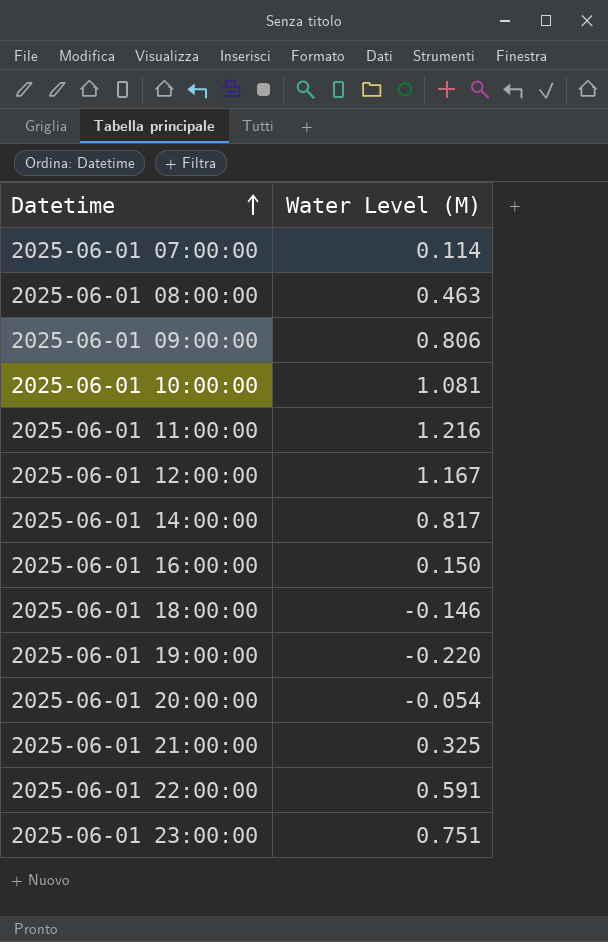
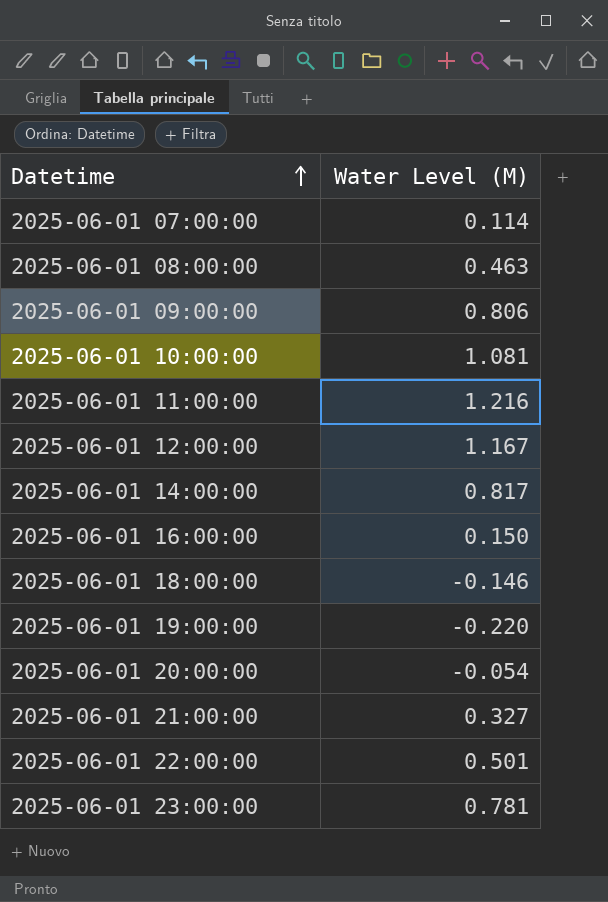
2025-06-01 21:00:00 | Water Level (M): 0.325 -> 0.327
2025-06-01 22:00:00 | Water Level (M): 0.591 -> 0.501
2025-06-01 23:00:00 | Water Level (M): 0.751 -> 0.781

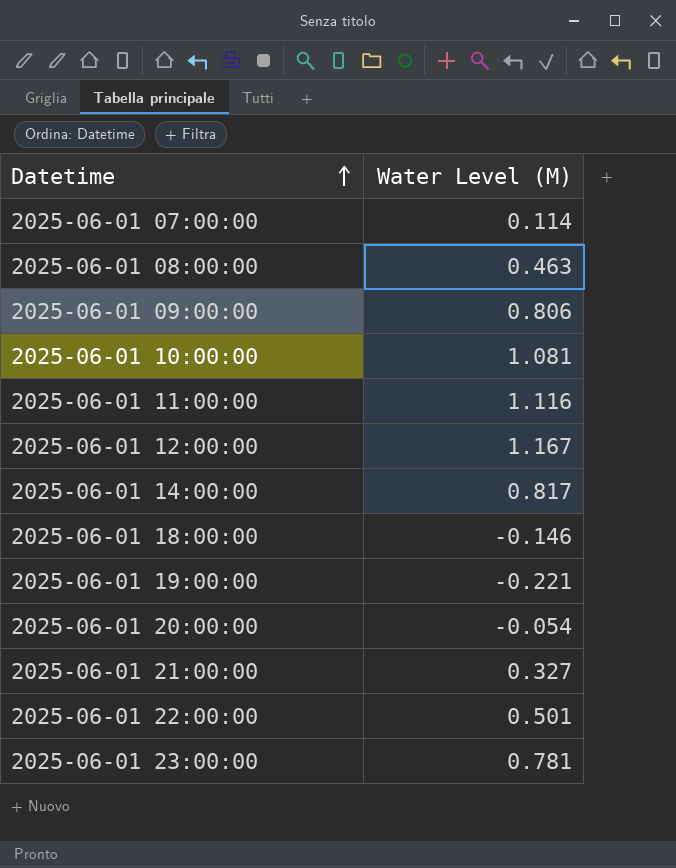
row 2025-06-01 16:00:00: 0.150 -> none
2025-06-01 11:00:00 | Water Level (M): 1.216 -> 1.116
2025-06-01 19:00:00 | Water Level (M): -0.220 -> -0.221

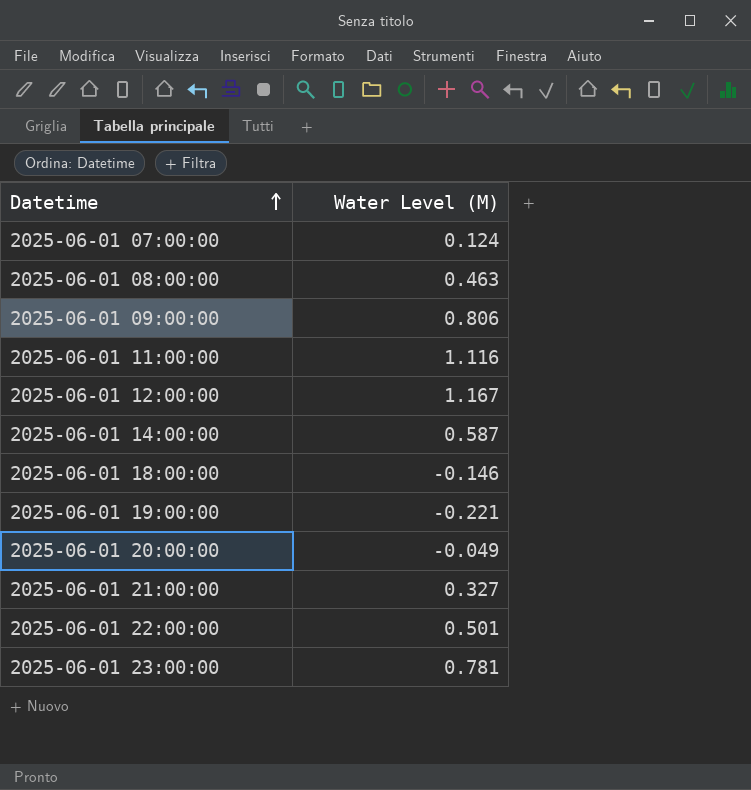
row 2025-06-01 10:00:00: 1.081 -> none
2025-06-01 07:00:00 | Water Level (M): 0.114 -> 0.124
2025-06-01 14:00:00 | Water Level (M): 0.817 -> 0.587
2025-06-01 20:00:00 | Water Level (M): -0.054 -> -0.049

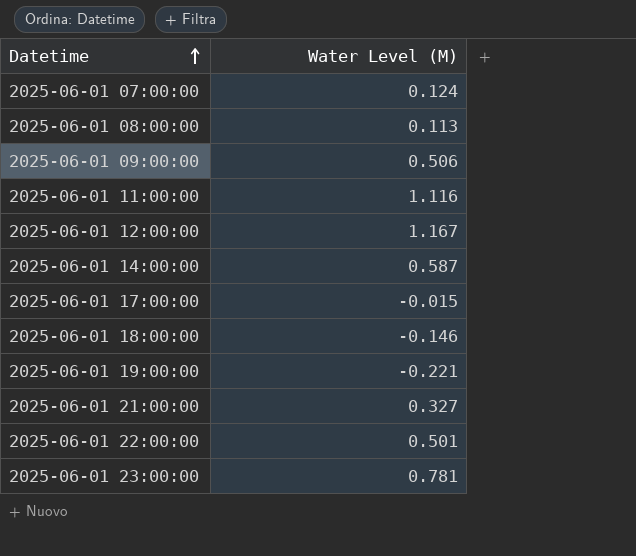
row 2025-06-01 20:00:00: -0.049 -> none
2025-06-01 08:00:00 | Water Level (M): 0.463 -> 0.113
2025-06-01 09:00:00 | Water Level (M): 0.806 -> 0.506
row 2025-06-01 17:00:00: none -> -0.015

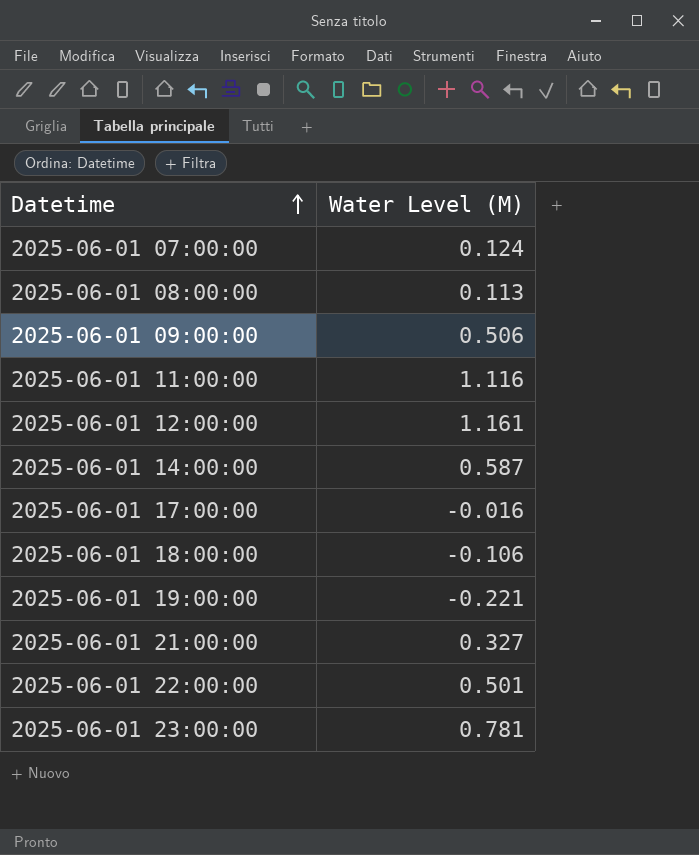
2025-06-01 12:00:00 | Water Level (M): 1.167 -> 1.161
2025-06-01 17:00:00 | Water Level (M): -0.015 -> -0.016
2025-06-01 18:00:00 | Water Level (M): -0.146 -> -0.106

